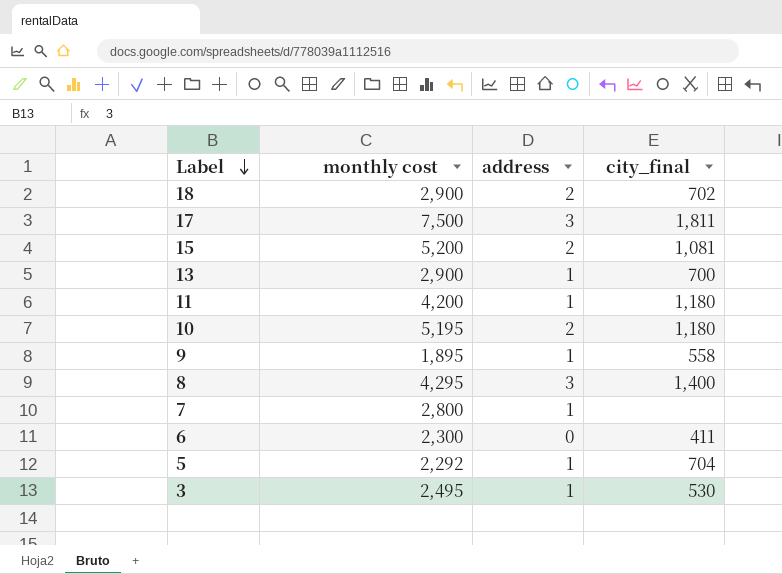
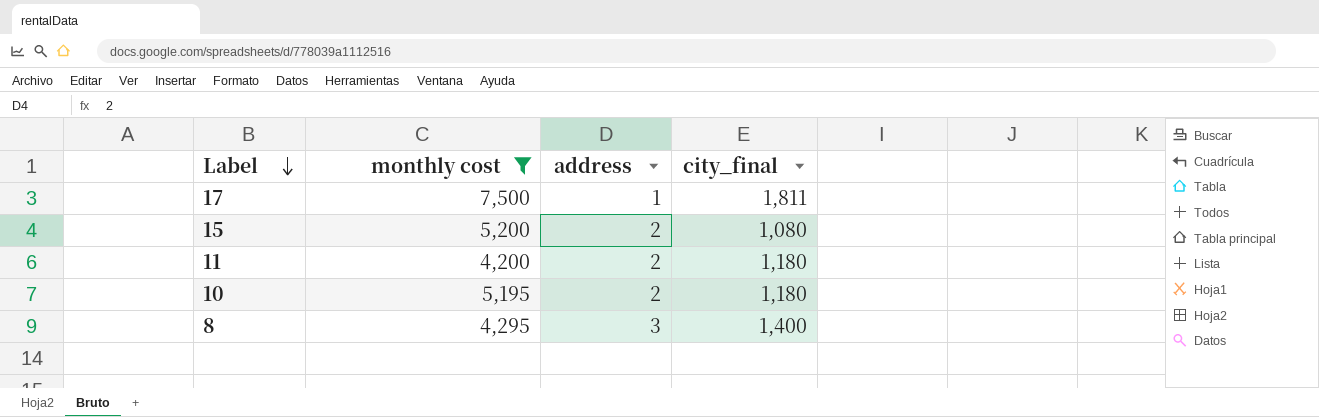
filter: none -> monthly cost >= 4,200
17 | address: 3 -> 1
15 | city_final: 1,081 -> 1,080
11 | address: 1 -> 2

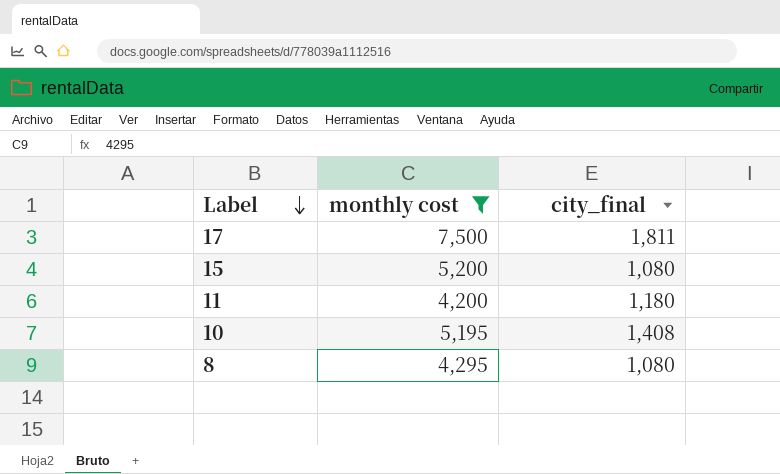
column address | position: 3 -> none
10 | city_final: 1,180 -> 1,408
8 | city_final: 1,400 -> 1,080

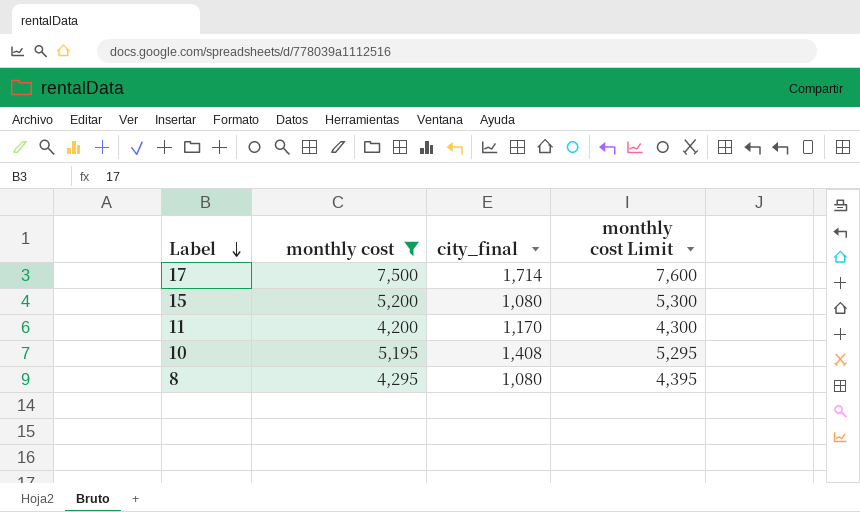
column monthly cost Limit | formula: none -> [monthly cost] + 100
17 | city_final: 1,811 -> 1,714
11 | city_final: 1,180 -> 1,170

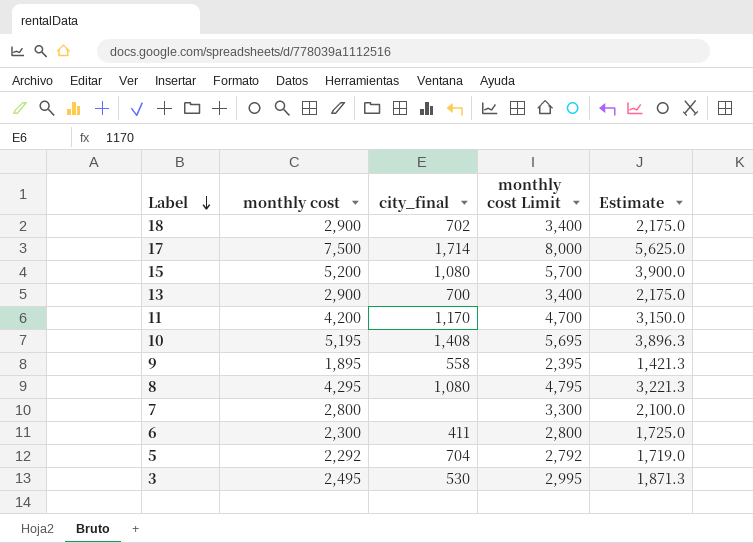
filter: monthly cost >= 4,200 -> none
column monthly cost Limit | formula: [monthly cost] + 100 -> [monthly cost] + 500
column Estimate | formula: none -> [monthly cost] * 0.75

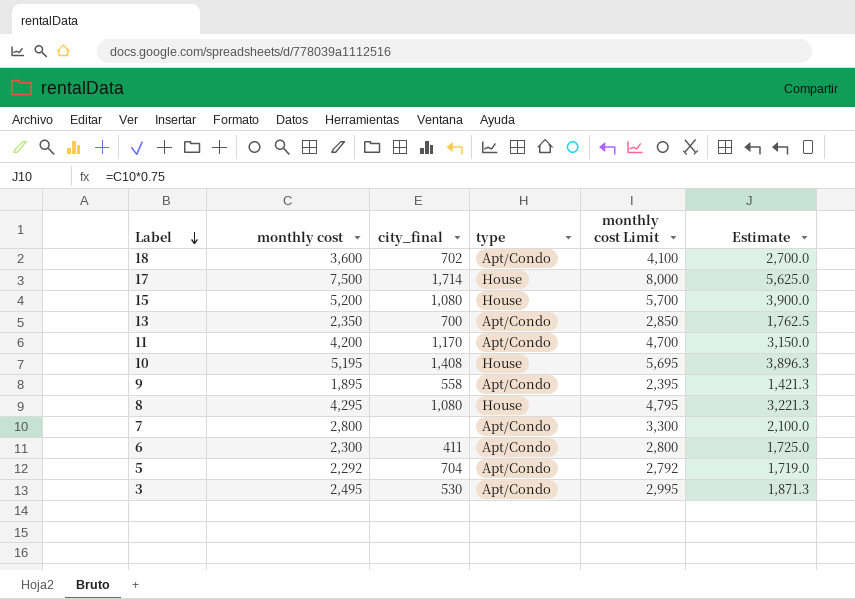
column type | position: none -> 4
18 | monthly cost: 2,900 -> 3,600
18 | monthly cost Limit: 3,400 -> 4,100
18 | Estimate: 2,175.0 -> 2,700.0
13 | monthly cost: 2,900 -> 2,350
13 | monthly cost Limit: 3,400 -> 2,850
13 | Estimate: 2,175.0 -> 1,762.5

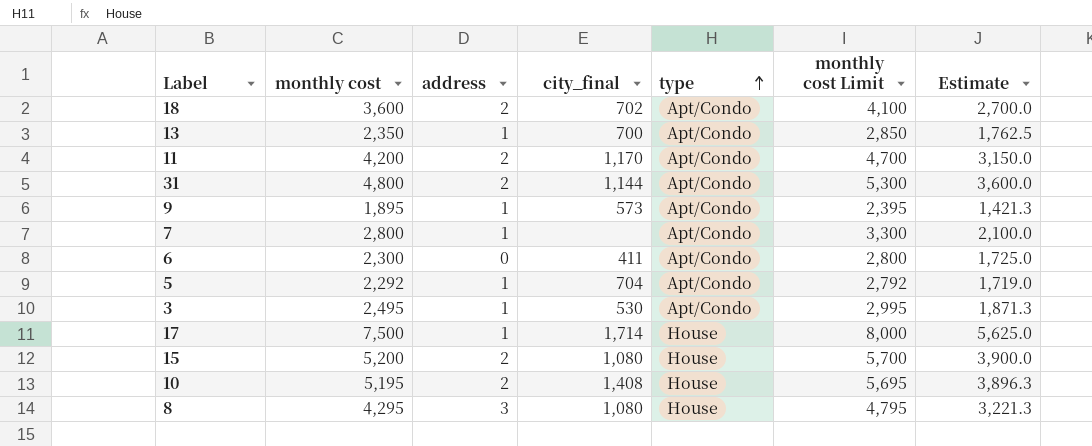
row order: Label descending -> type ascending
column address | position: none -> 3
row 31: none -> 4,800 | 2 | 1,144 | Apt/Condo | 5,300 | 3,600.0
9 | city_final: 558 -> 573

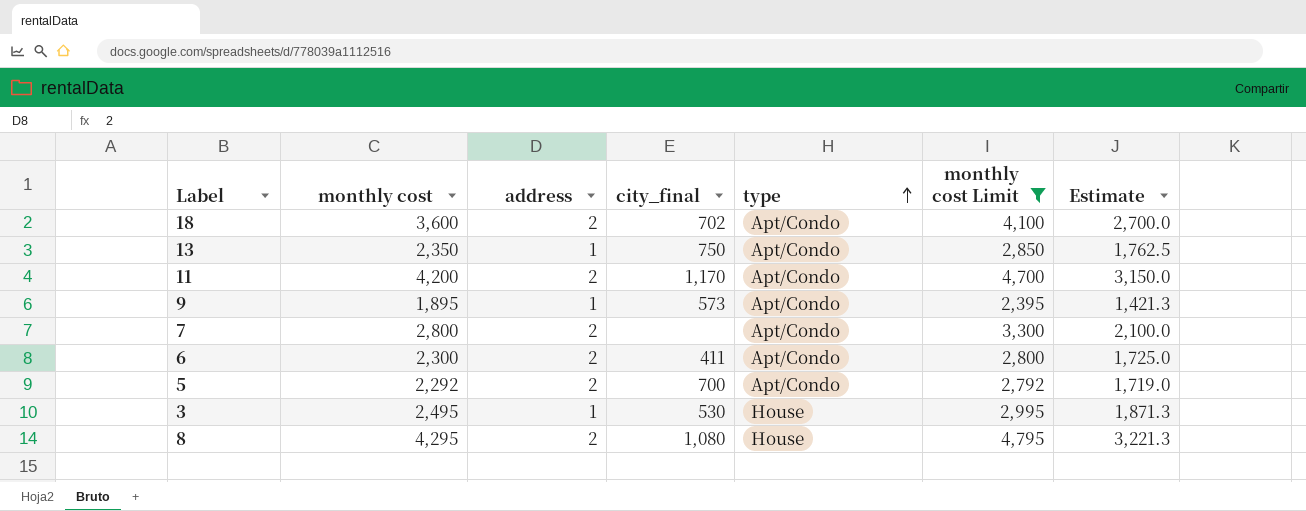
filter: none -> monthly cost Limit <= 4,795
13 | city_final: 700 -> 750
7 | address: 1 -> 2
6 | address: 0 -> 2
5 | address: 1 -> 2
5 | city_final: 704 -> 700
3 | type: Apt/Condo -> House
8 | address: 3 -> 2

